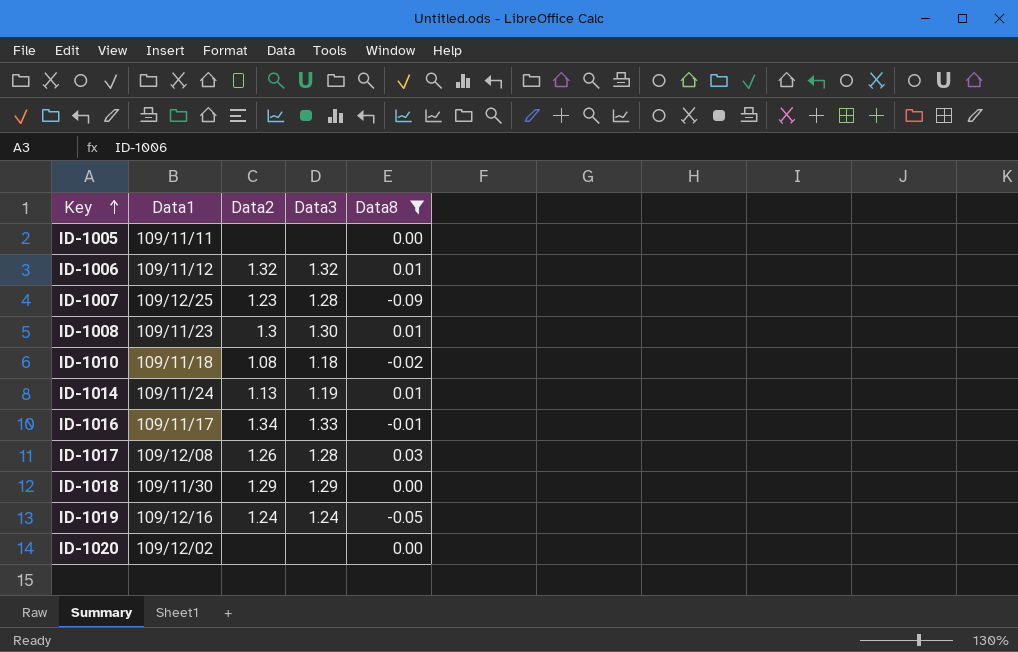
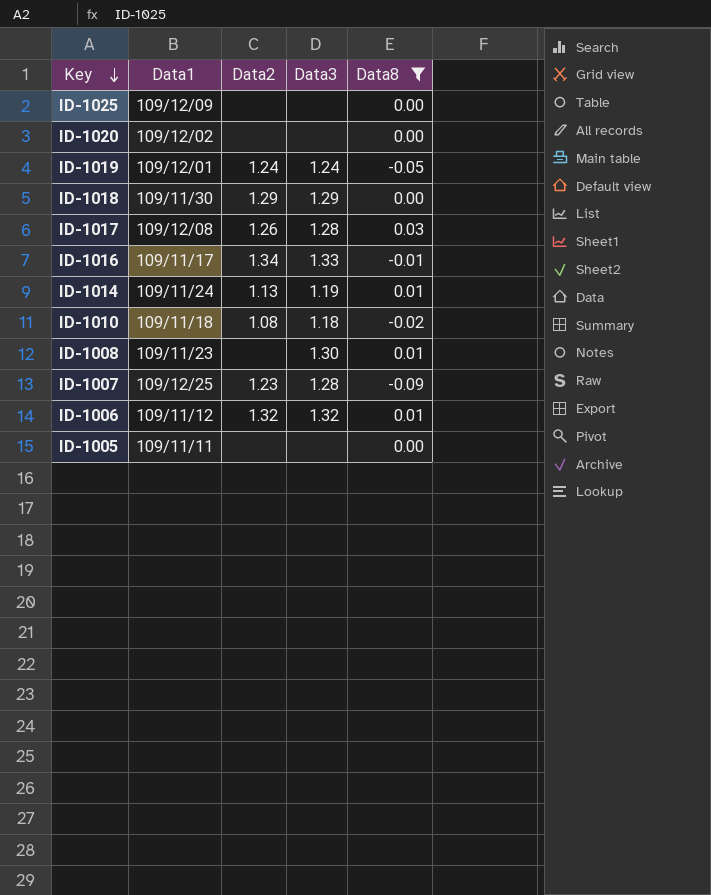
row order: Key ascending -> Key descending
row ID-1025: none -> 109/12/09 | none | none | 0.00
ID-1019 | Data1: 109/12/16 -> 109/12/01
ID-1008 | Data2: 1.3 -> none

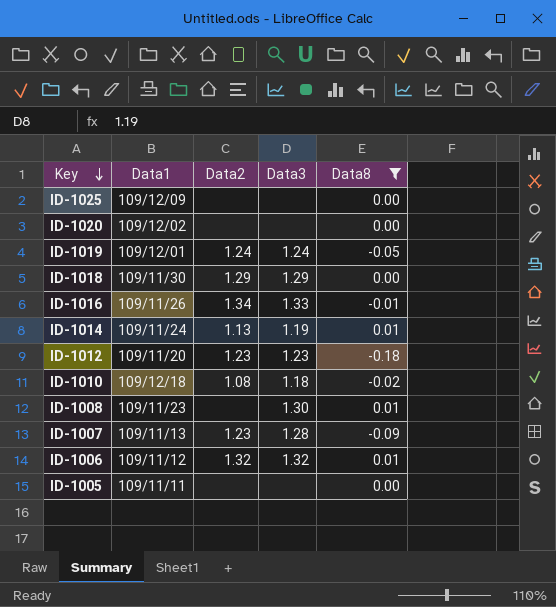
row ID-1017: 109/12/08 | 1.26 | 1.28 | 0.03 -> none
ID-1016 | Data1: 109/11/17 -> 109/11/26
row ID-1012: none -> 109/11/20 | 1.23 | 1.23 | -0.18
ID-1010 | Data1: 109/11/18 -> 109/12/18
ID-1007 | Data1: 109/12/25 -> 109/11/13

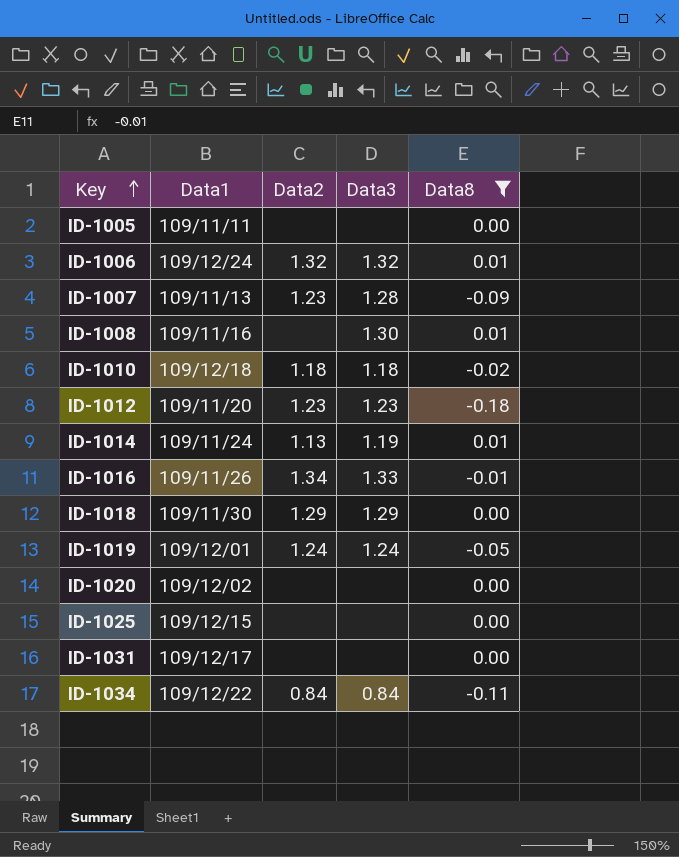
row order: Key descending -> Key ascending
ID-1006 | Data1: 109/11/12 -> 109/12/24
ID-1008 | Data1: 109/11/23 -> 109/11/16
ID-1010 | Data2: 1.08 -> 1.18
ID-1025 | Data1: 109/12/09 -> 109/12/15
row ID-1031: none -> 109/12/17 | none | none | 0.00
row ID-1034: none -> 109/12/22 | 0.84 | 0.84 | -0.11

